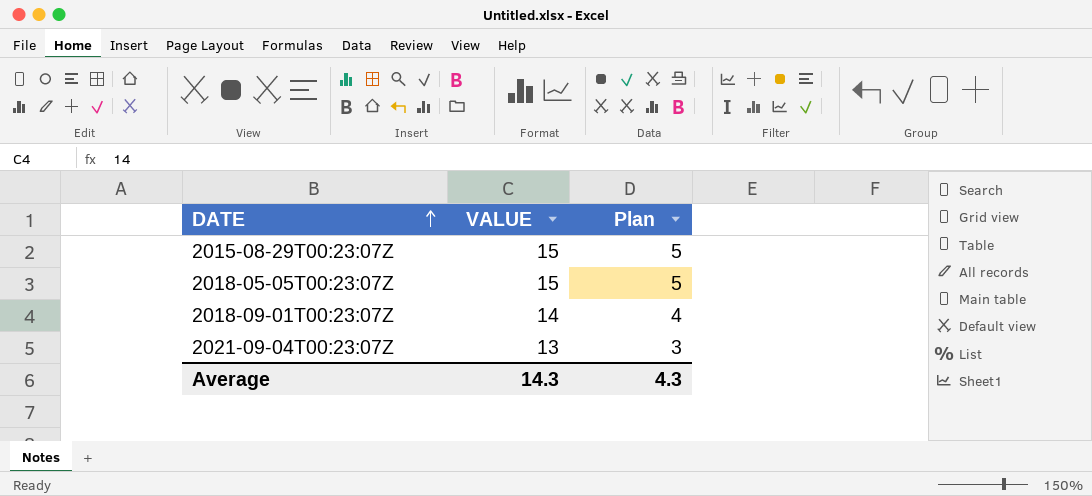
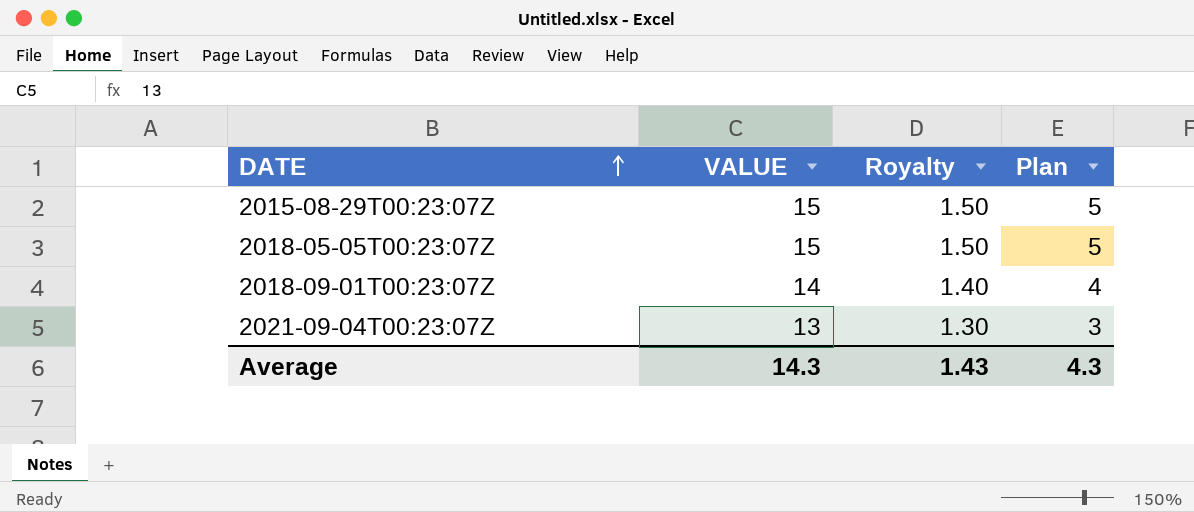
column Royalty | formula: none -> [VALUE] * 0.1

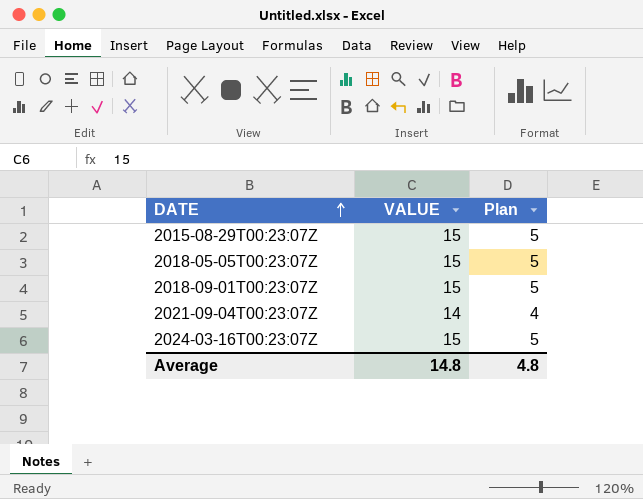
column Royalty | formula: [VALUE] * 0.1 -> none
2018-09-01T00:23:07Z | VALUE: 14 -> 15
2018-09-01T00:23:07Z | Plan: 4 -> 5
2021-09-04T00:23:07Z | VALUE: 13 -> 14
2021-09-04T00:23:07Z | Plan: 3 -> 4
row 2024-03-16T00:23:07Z: none -> 15 | 5
Average | VALUE: 14.3 -> 14.8
Average | Plan: 4.3 -> 4.8

